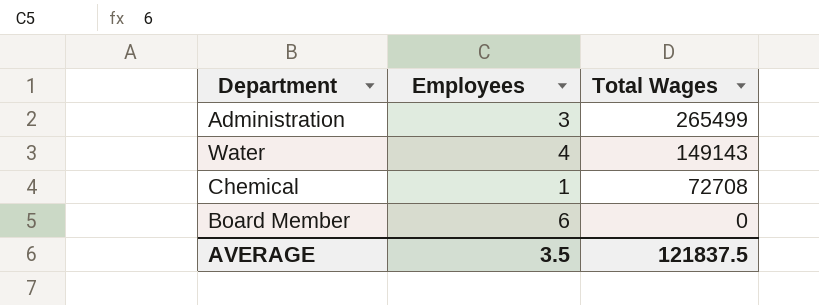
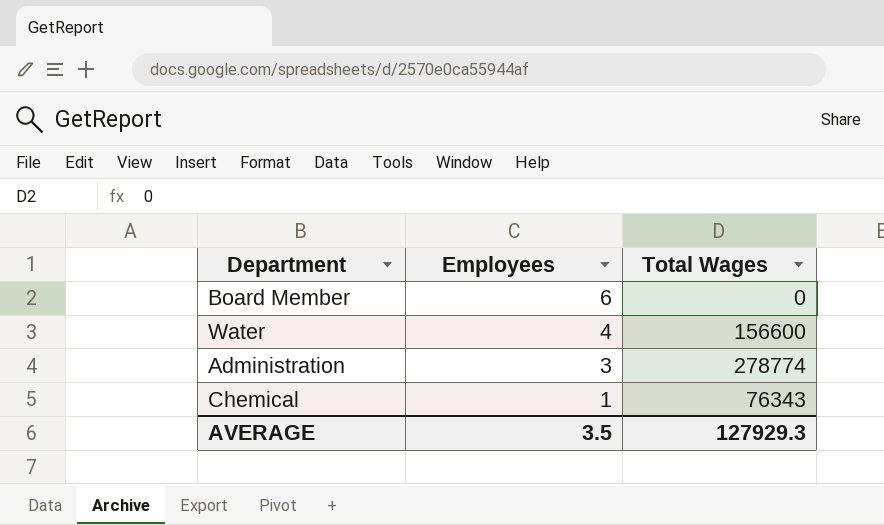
row order: Total Wages descending -> Employees descending
Water | Total Wages: 149143 -> 156600
Administration | Total Wages: 265499 -> 278774
Chemical | Total Wages: 72708 -> 76343
AVERAGE | Total Wages: 121837.5 -> 127929.3

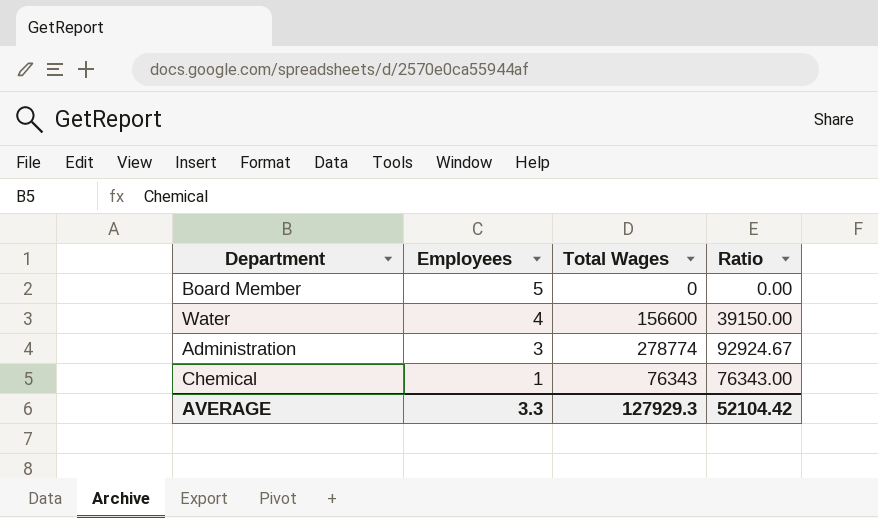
column Ratio | formula: none -> [Total Wages] / [Employees]
Board Member | Employees: 6 -> 5
AVERAGE | Employees: 3.5 -> 3.3

